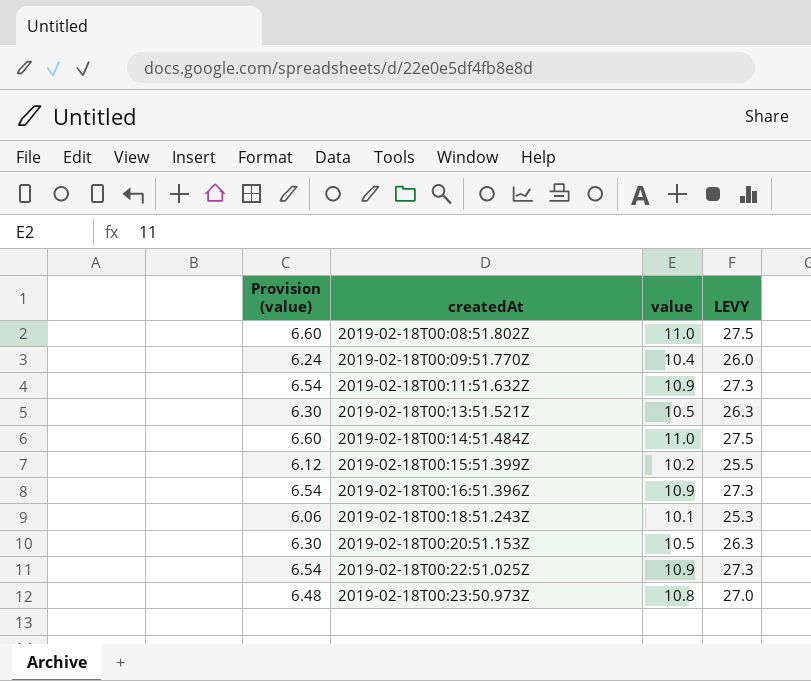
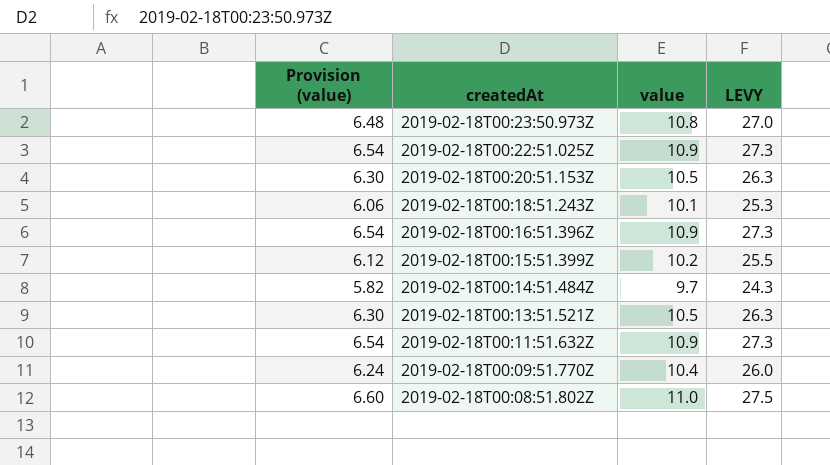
row order: createdAt ascending -> createdAt descending
2019-02-18T00:14:51.484Z | Provision (value): 6.60 -> 5.82
2019-02-18T00:14:51.484Z | value: 11.0 -> 9.7
2019-02-18T00:14:51.484Z | LEVY: 27.5 -> 24.3

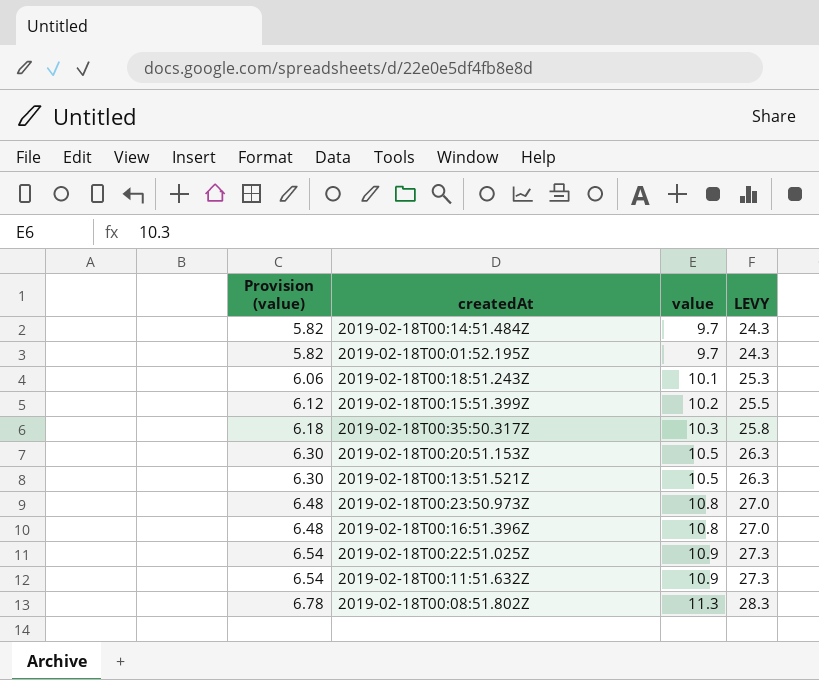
row order: createdAt descending -> Provision (value) ascending
row 2019-02-18T00:09:51.770Z: 6.24 | 10.4 | 26.0 -> none
row 2019-02-18T00:01:52.195Z: none -> 5.82 | 9.7 | 24.3
row 2019-02-18T00:35:50.317Z: none -> 6.18 | 10.3 | 25.8
2019-02-18T00:16:51.396Z | Provision (value): 6.54 -> 6.48
2019-02-18T00:16:51.396Z | value: 10.9 -> 10.8
2019-02-18T00:16:51.396Z | LEVY: 27.3 -> 27.0
2019-02-18T00:08:51.802Z | Provision (value): 6.60 -> 6.78
2019-02-18T00:08:51.802Z | value: 11.0 -> 11.3
2019-02-18T00:08:51.802Z | LEVY: 27.5 -> 28.3

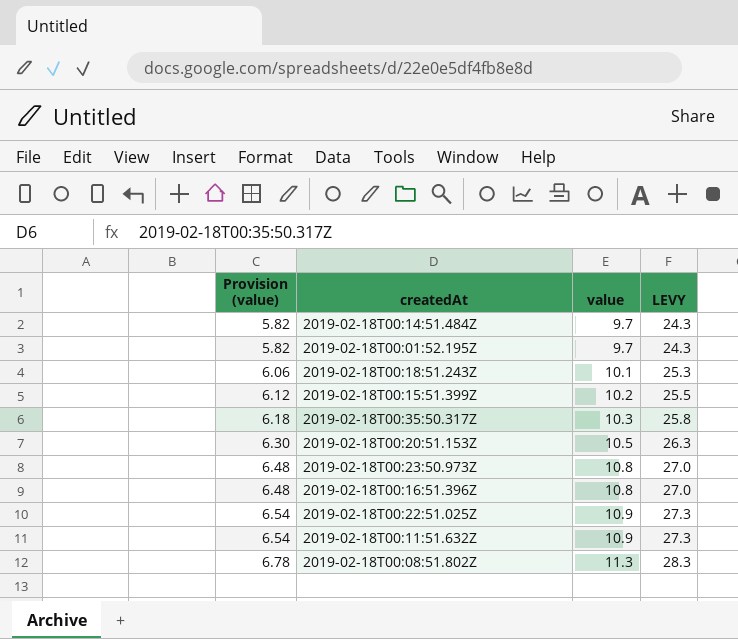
row 2019-02-18T00:13:51.521Z: 6.30 | 10.5 | 26.3 -> none

